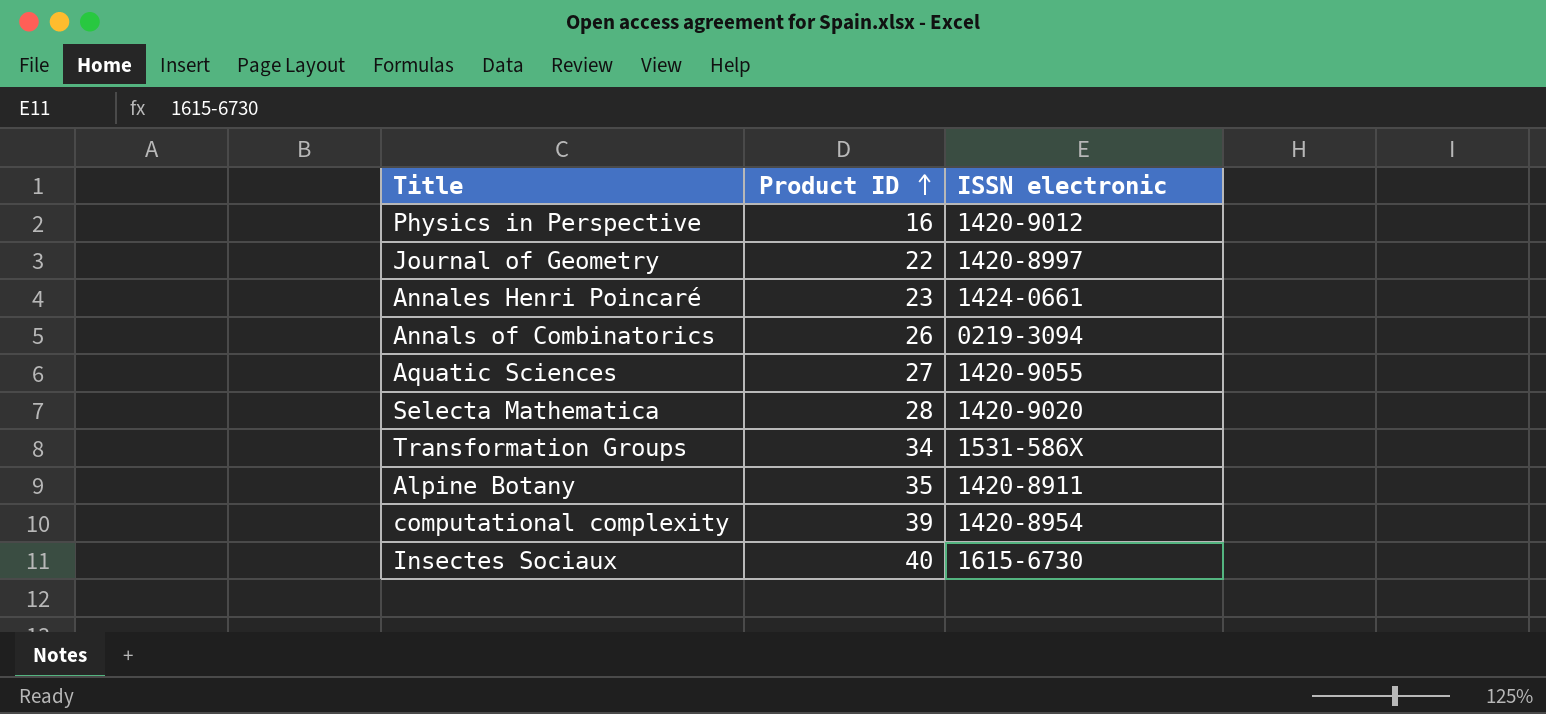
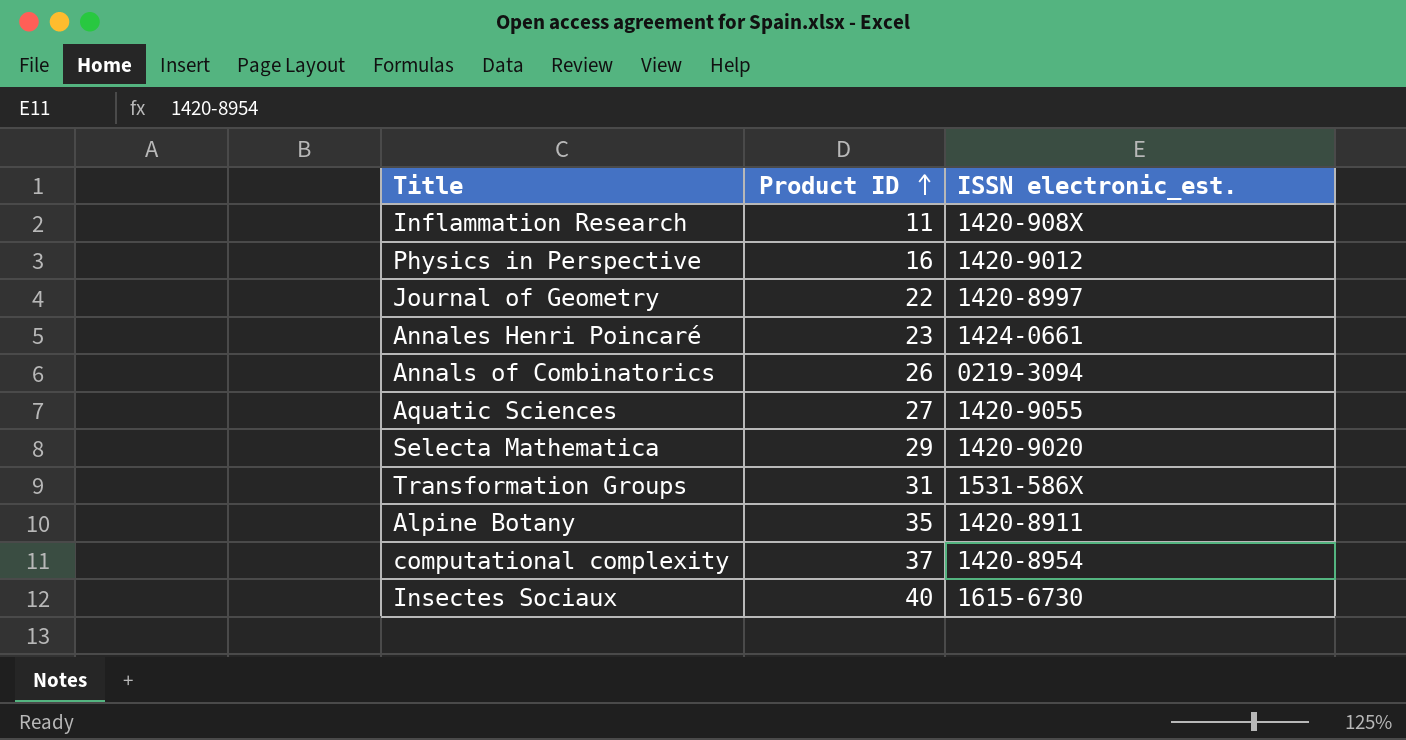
column name: ISSN electronic -> ISSN electronic_est.
row Inflammation Research: none -> 11 | 1420-908X
Selecta Mathematica | Product ID: 28 -> 29
Transformation Groups | Product ID: 34 -> 31
computational complexity | Product ID: 39 -> 37

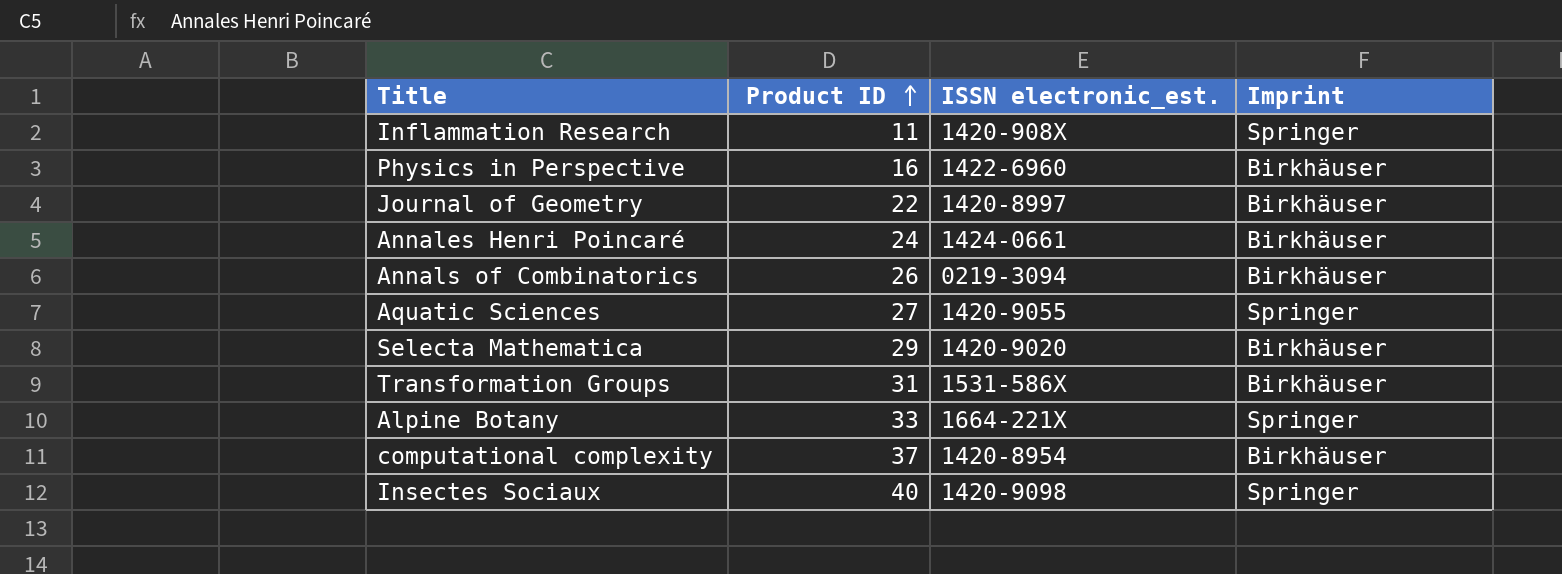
column Imprint | position: none -> 4
Physics in Perspective | ISSN electronic_est.: 1420-9012 -> 1422-6960
Annales Henri Poincaré | Product ID: 23 -> 24
Alpine Botany | Product ID: 35 -> 33
Alpine Botany | ISSN electronic_est.: 1420-8911 -> 1664-221X
Insectes Sociaux | ISSN electronic_est.: 1615-6730 -> 1420-9098

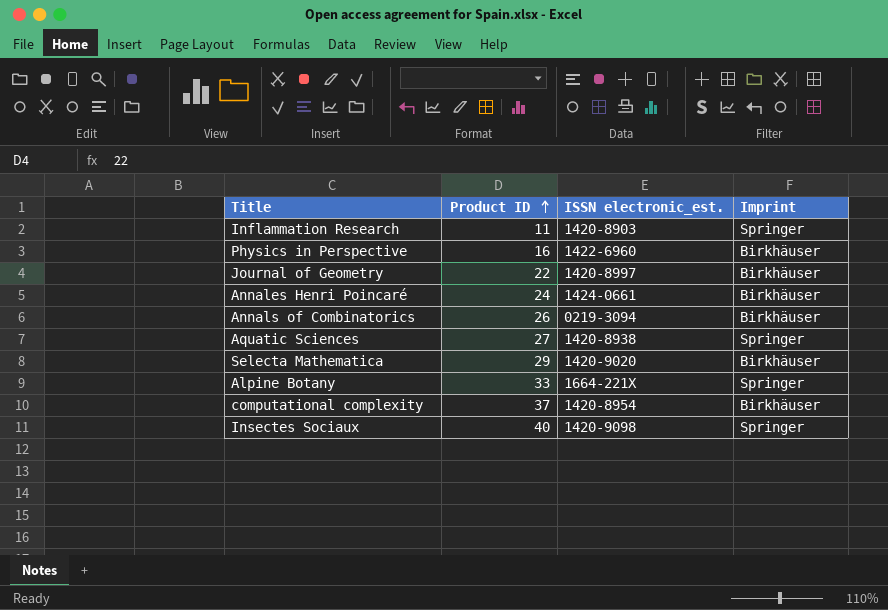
row Transformation Groups: 31 | 1531-586X | Birkhäuser -> none
Inflammation Research | ISSN electronic_est.: 1420-908X -> 1420-8903
Aquatic Sciences | ISSN electronic_est.: 1420-9055 -> 1420-8938

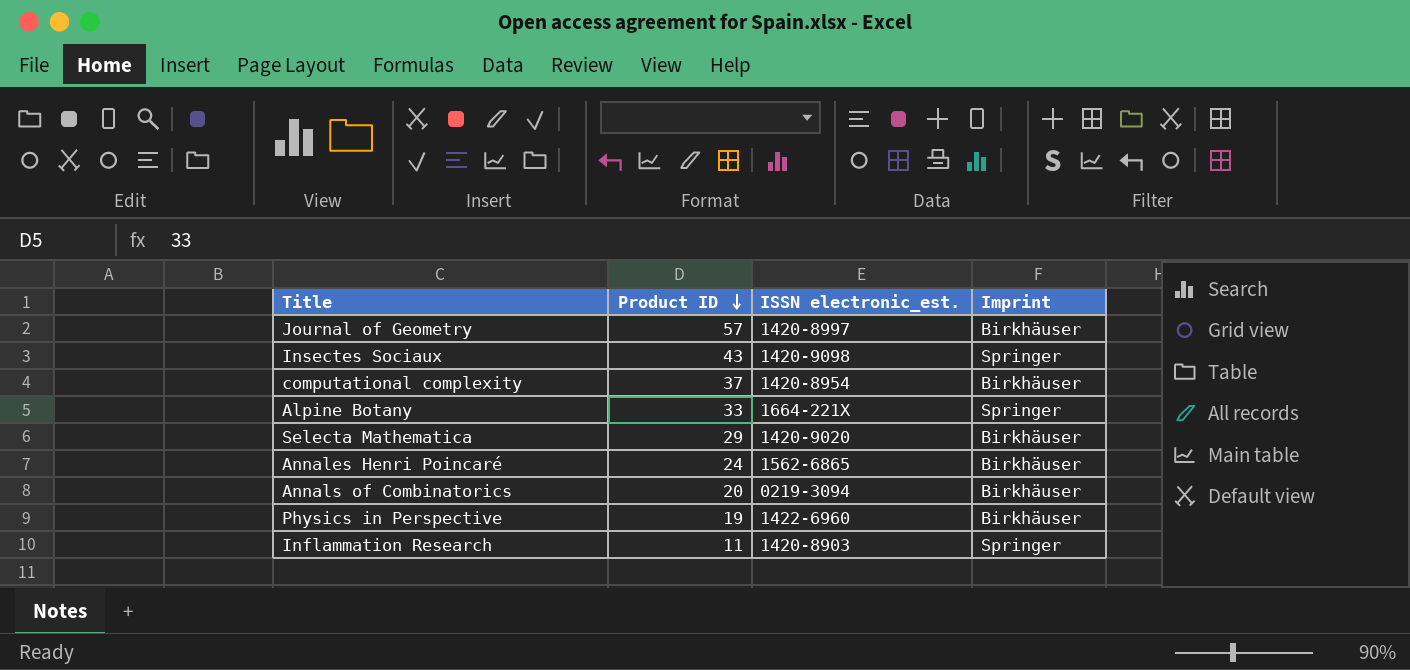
row order: Product ID ascending -> Product ID descending
row Aquatic Sciences: 27 | 1420-8938 | Springer -> none
Journal of Geometry | Product ID: 22 -> 57
Insectes Sociaux | Product ID: 40 -> 43
Annales Henri Poincaré | ISSN electronic_est.: 1424-0661 -> 1562-6865
Annals of Combinatorics | Product ID: 26 -> 20
Physics in Perspective | Product ID: 16 -> 19

